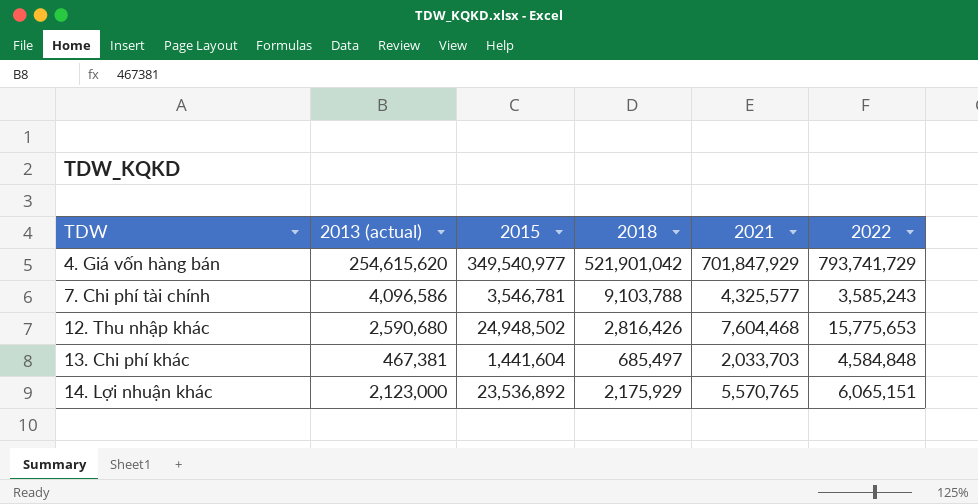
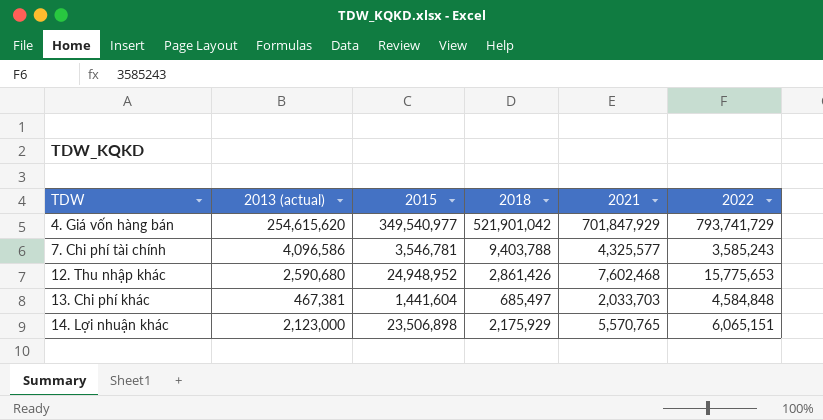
7. Chi phí tài chính | 2018: 9,103,788 -> 9,403,788
12. Thu nhập khác | 2015: 24,948,502 -> 24,948,952
12. Thu nhập khác | 2018: 2,816,426 -> 2,861,426
12. Thu nhập khác | 2021: 7,604,468 -> 7,602,468
14. Lợi nhuận khác | 2015: 23,536,892 -> 23,506,898

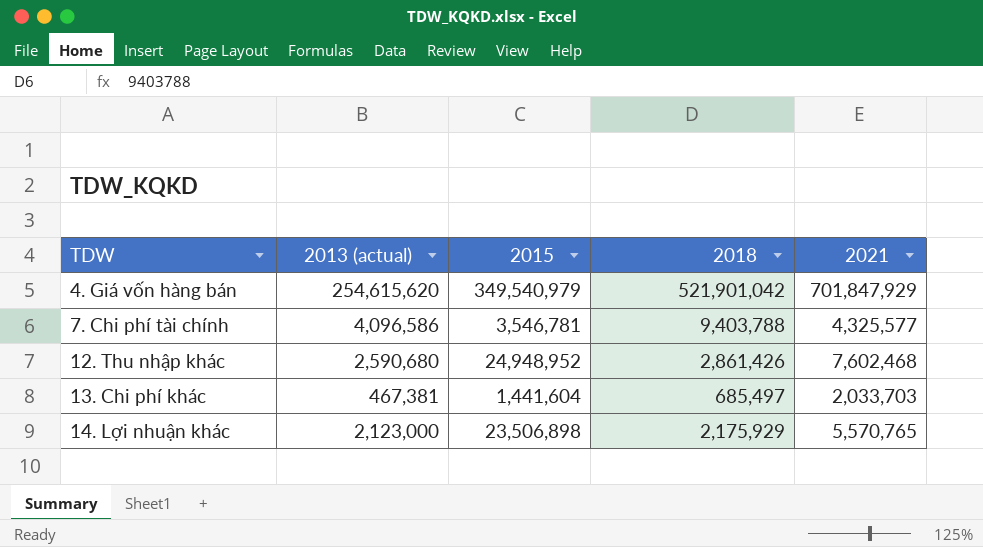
column 2022 | position: 6 -> none
4. Giá vốn hàng bán | 2015: 349,540,977 -> 349,540,979

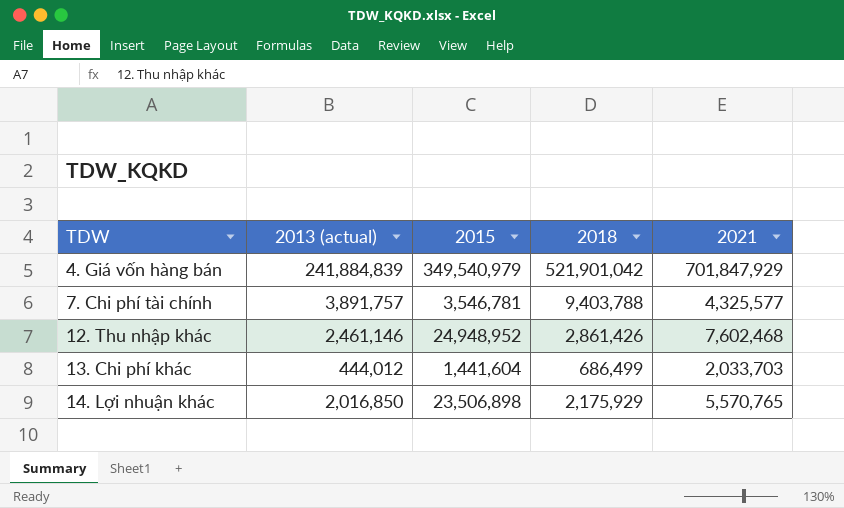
4. Giá vốn hàng bán | 2013 (actual): 254,615,620 -> 241,884,839
7. Chi phí tài chính | 2013 (actual): 4,096,586 -> 3,891,757
12. Thu nhập khác | 2013 (actual): 2,590,680 -> 2,461,146
13. Chi phí khác | 2013 (actual): 467,381 -> 444,012
13. Chi phí khác | 2018: 685,497 -> 686,499
14. Lợi nhuận khác | 2013 (actual): 2,123,000 -> 2,016,850

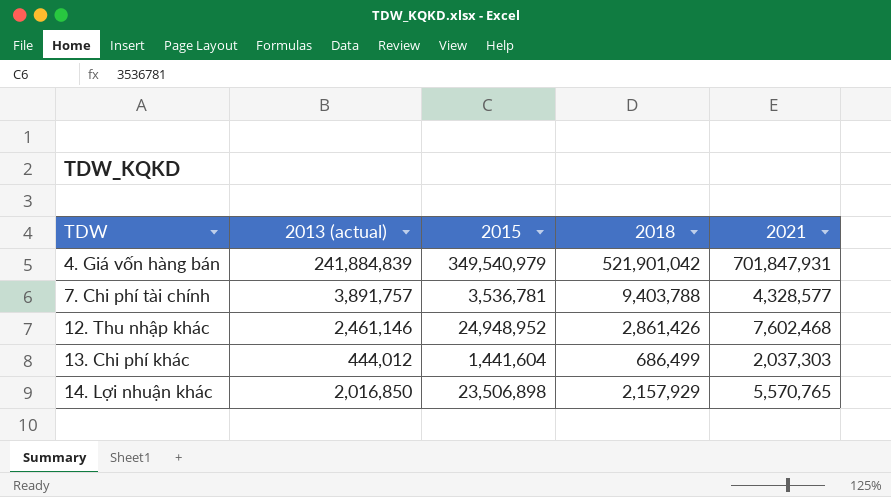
4. Giá vốn hàng bán | 2021: 701,847,929 -> 701,847,931
7. Chi phí tài chính | 2015: 3,546,781 -> 3,536,781
7. Chi phí tài chính | 2021: 4,325,577 -> 4,328,577
13. Chi phí khác | 2021: 2,033,703 -> 2,037,303
14. Lợi nhuận khác | 2018: 2,175,929 -> 2,157,929

